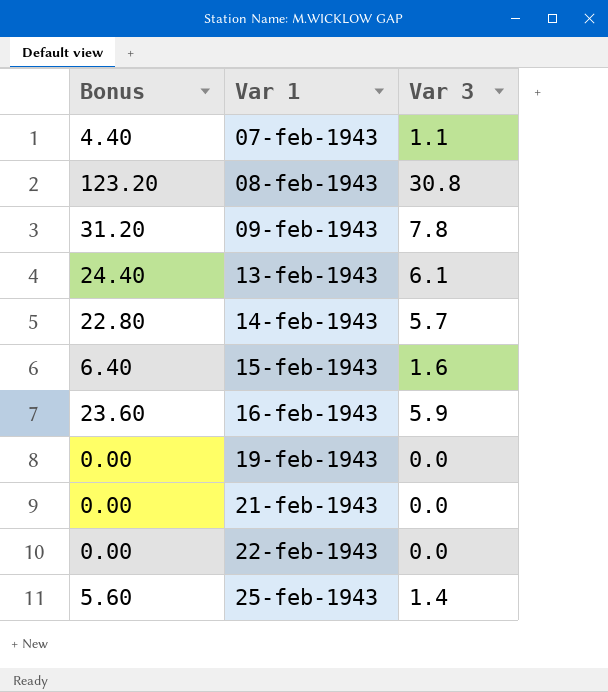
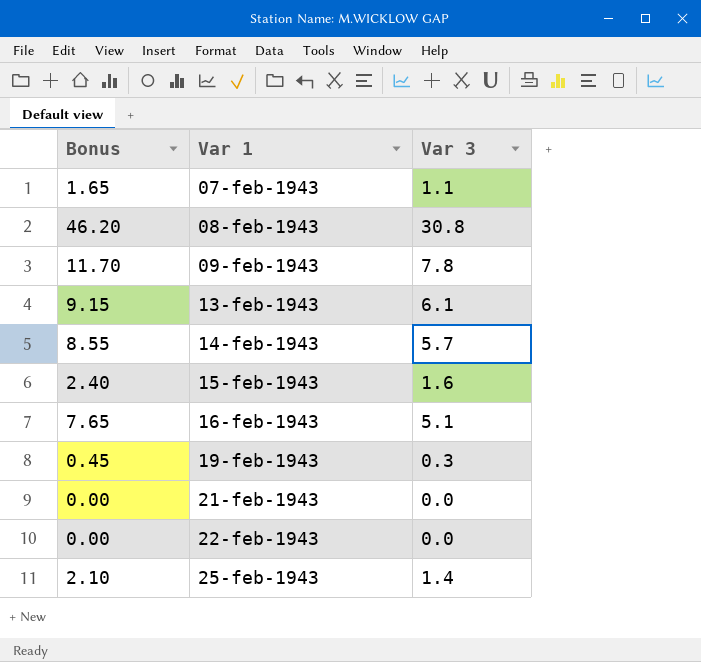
column Bonus | formula: [Var 3] * 4 -> [Var 3] * 1.5
16-feb-1943 | Var 3: 5.9 -> 5.1
19-feb-1943 | Var 3: 0.0 -> 0.3

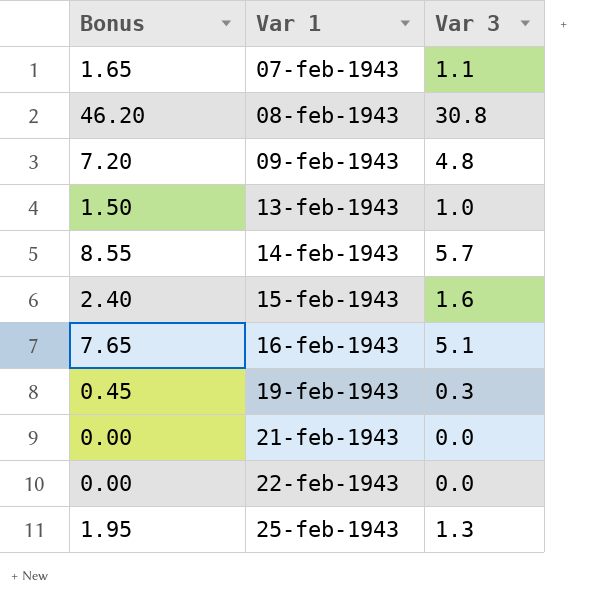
09-feb-1943 | Bonus: 11.70 -> 7.20
09-feb-1943 | Var 3: 7.8 -> 4.8
13-feb-1943 | Bonus: 9.15 -> 1.50
13-feb-1943 | Var 3: 6.1 -> 1.0
25-feb-1943 | Bonus: 2.10 -> 1.95
25-feb-1943 | Var 3: 1.4 -> 1.3

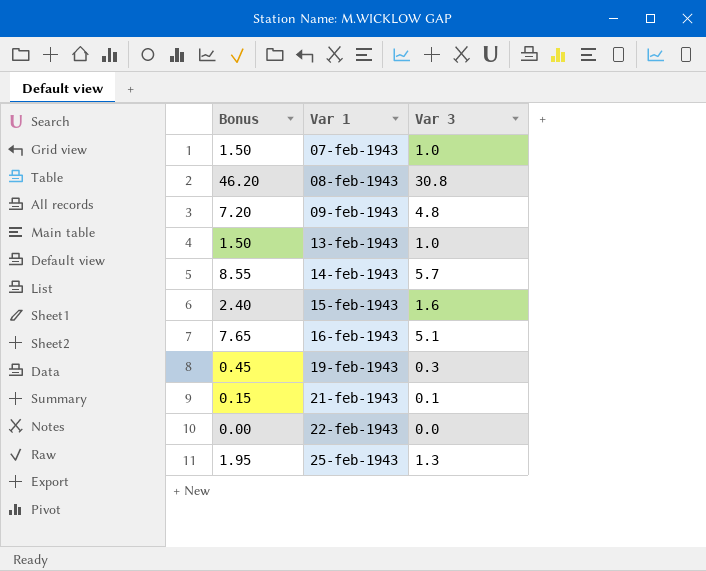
07-feb-1943 | Bonus: 1.65 -> 1.50
07-feb-1943 | Var 3: 1.1 -> 1.0
21-feb-1943 | Bonus: 0.00 -> 0.15
21-feb-1943 | Var 3: 0.0 -> 0.1

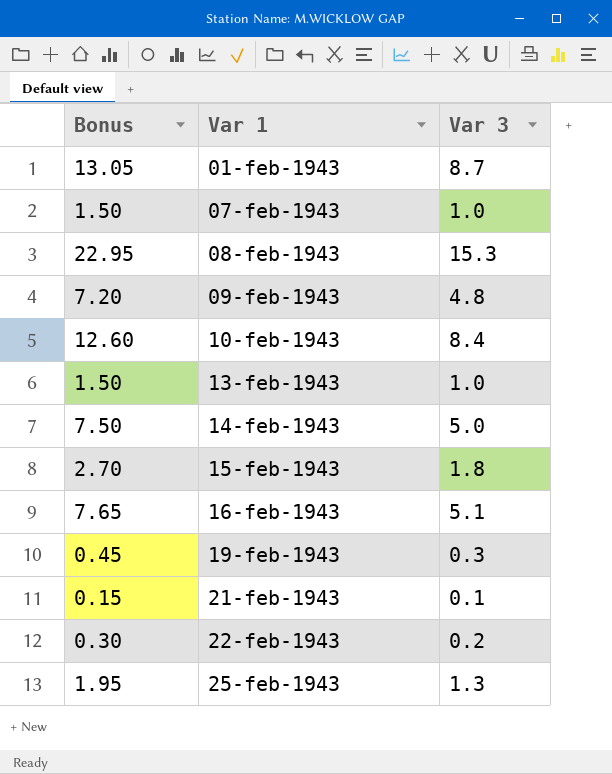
row 01-feb-1943: none -> 13.05 | 8.7
08-feb-1943 | Bonus: 46.20 -> 22.95
08-feb-1943 | Var 3: 30.8 -> 15.3
row 10-feb-1943: none -> 12.60 | 8.4
14-feb-1943 | Bonus: 8.55 -> 7.50
14-feb-1943 | Var 3: 5.7 -> 5.0
15-feb-1943 | Bonus: 2.40 -> 2.70
15-feb-1943 | Var 3: 1.6 -> 1.8
22-feb-1943 | Bonus: 0.00 -> 0.30
22-feb-1943 | Var 3: 0.0 -> 0.2

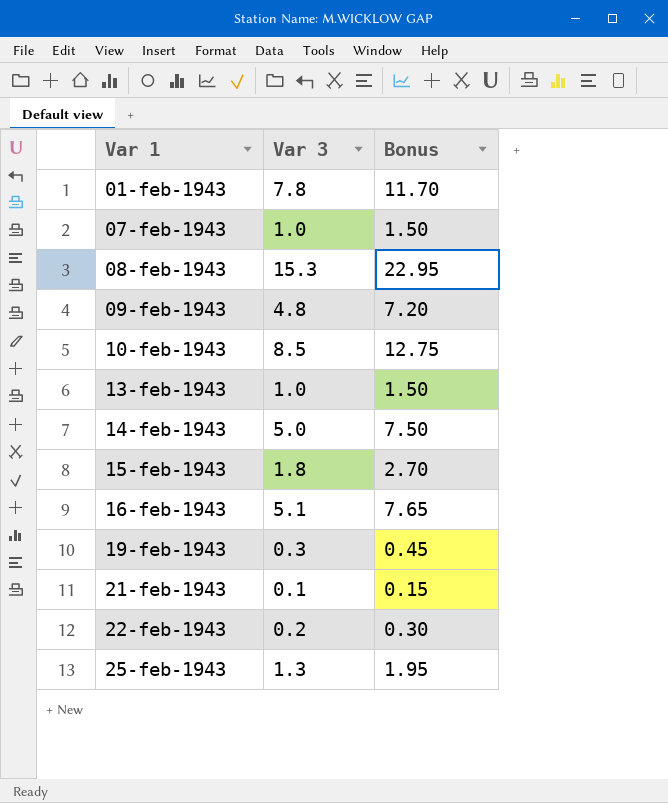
column Bonus | position: 1 -> 3
01-feb-1943 | Var 3: 8.7 -> 7.8
01-feb-1943 | Bonus: 13.05 -> 11.70
10-feb-1943 | Var 3: 8.4 -> 8.5
10-feb-1943 | Bonus: 12.60 -> 12.75

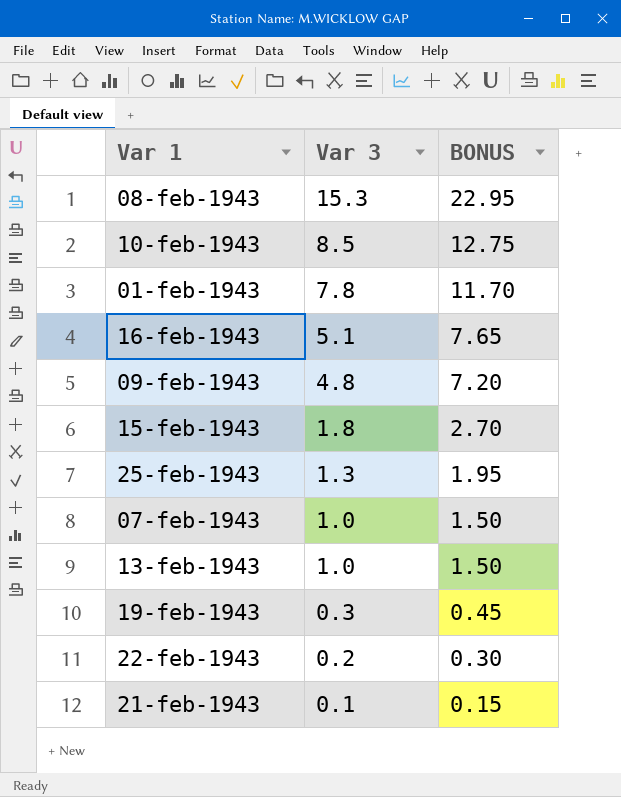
row order: Var 1 ascending -> Var 3 descending
column name: Bonus -> BONUS
row 14-feb-1943: 5.0 | 7.50 -> none

